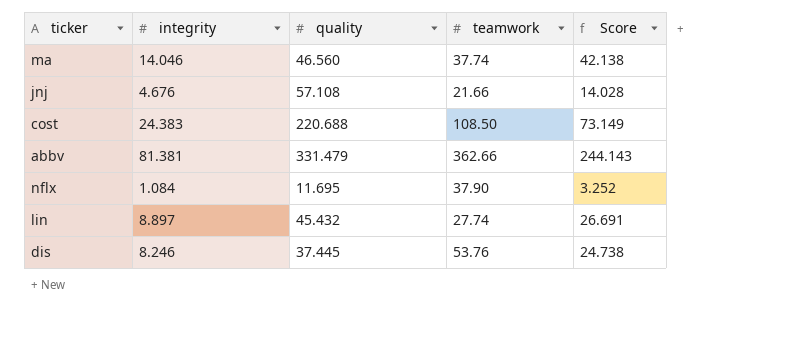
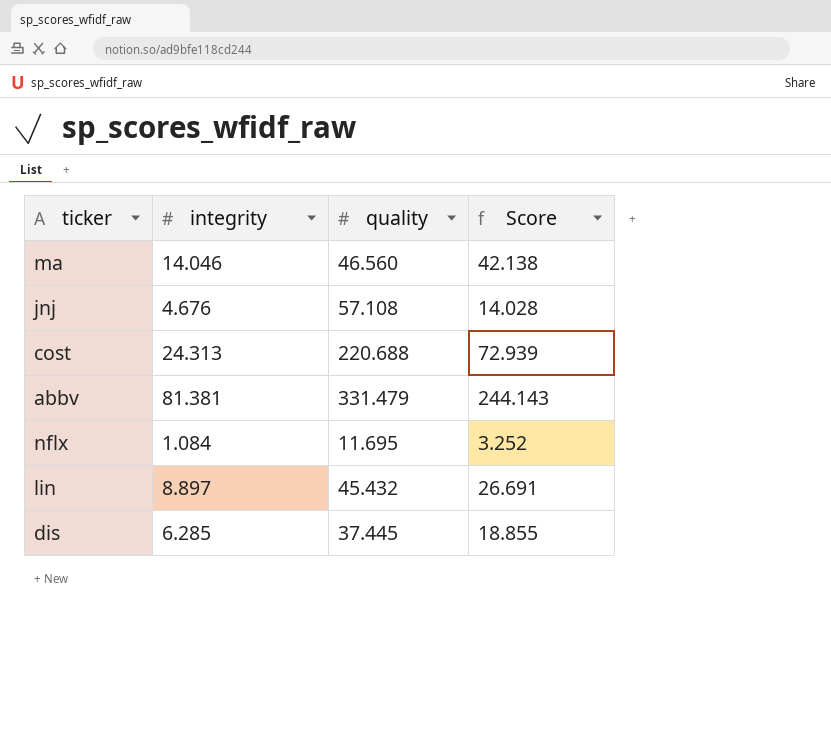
column teamwork | position: 4 -> none
cost | integrity: 24.383 -> 24.313
cost | Score: 73.149 -> 72.939
dis | integrity: 8.246 -> 6.285
dis | Score: 24.738 -> 18.855

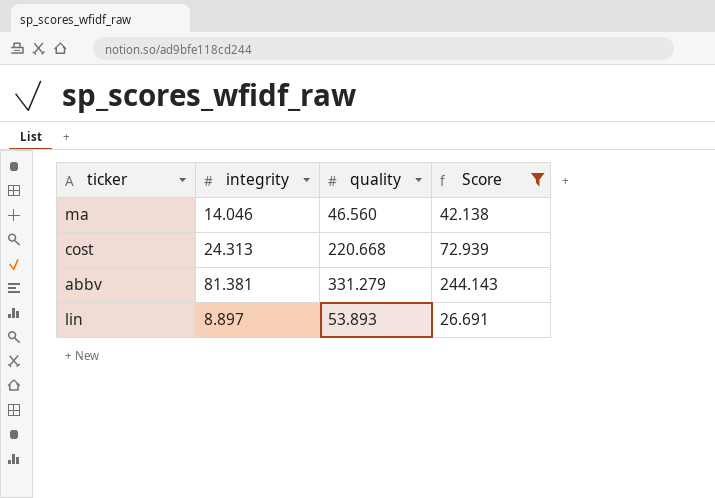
filter: none -> Score >= 26.691
cost | quality: 220.688 -> 220.668
abbv | quality: 331.479 -> 331.279
lin | quality: 45.432 -> 53.893

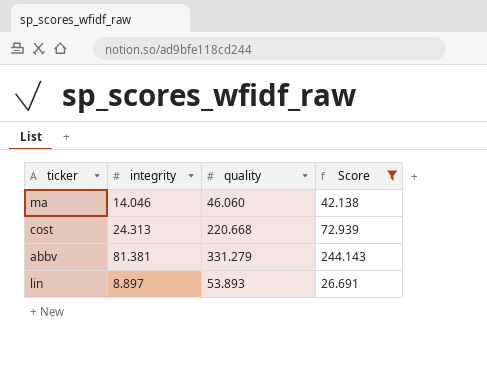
ma | quality: 46.560 -> 46.060

